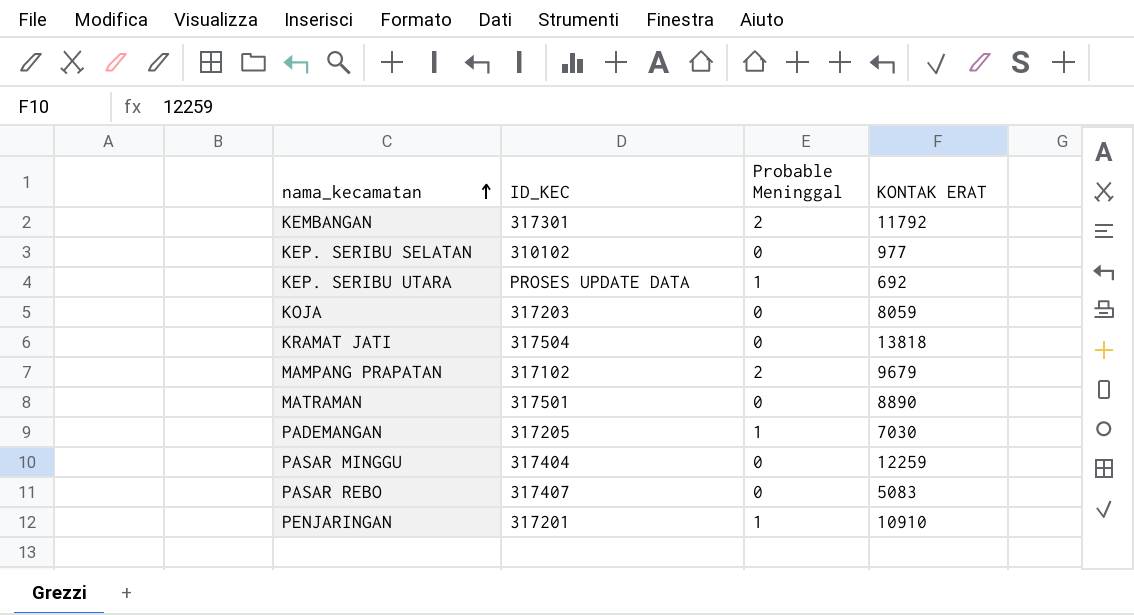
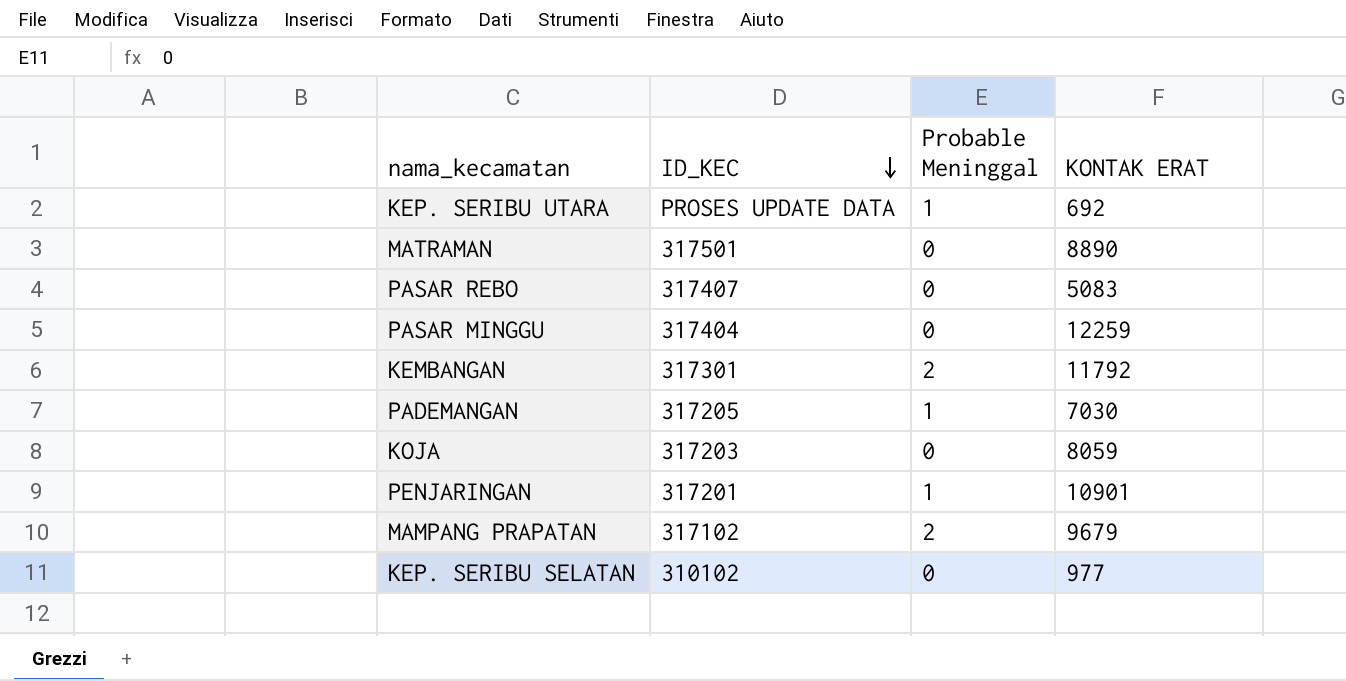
row order: nama_kecamatan ascending -> ID_KEC descending
row KRAMAT JATI: 317504 | 0 | 13818 -> none
PENJARINGAN | KONTAK ERAT: 10910 -> 10901

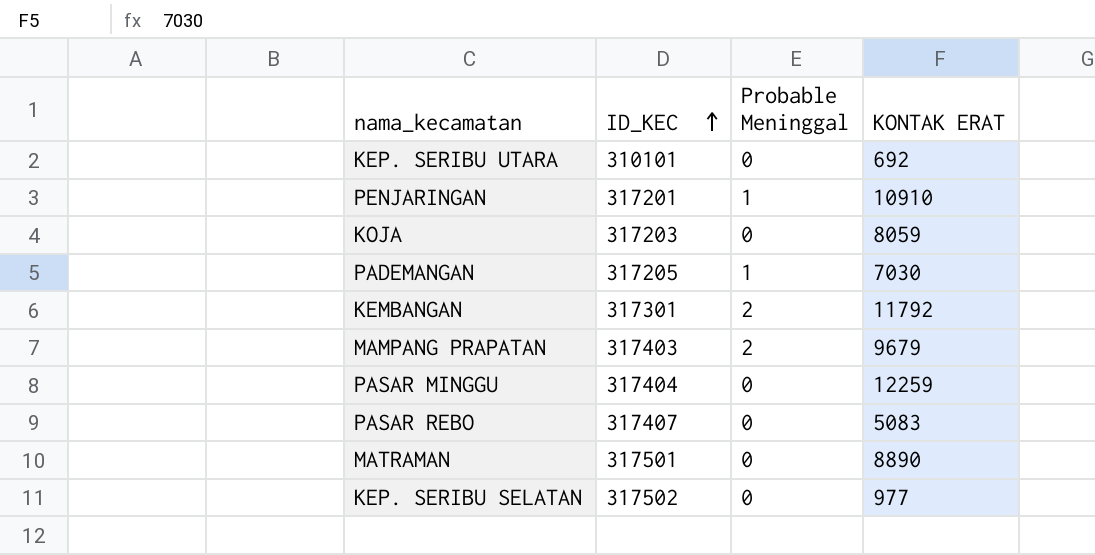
row order: ID_KEC descending -> ID_KEC ascending
KEP. SERIBU UTARA | ID_KEC: PROSES UPDATE DATA -> 310101
KEP. SERIBU UTARA | Probable Meninggal: 1 -> 0
PENJARINGAN | KONTAK ERAT: 10901 -> 10910
MAMPANG PRAPATAN | ID_KEC: 317102 -> 317403
KEP. SERIBU SELATAN | ID_KEC: 310102 -> 317502

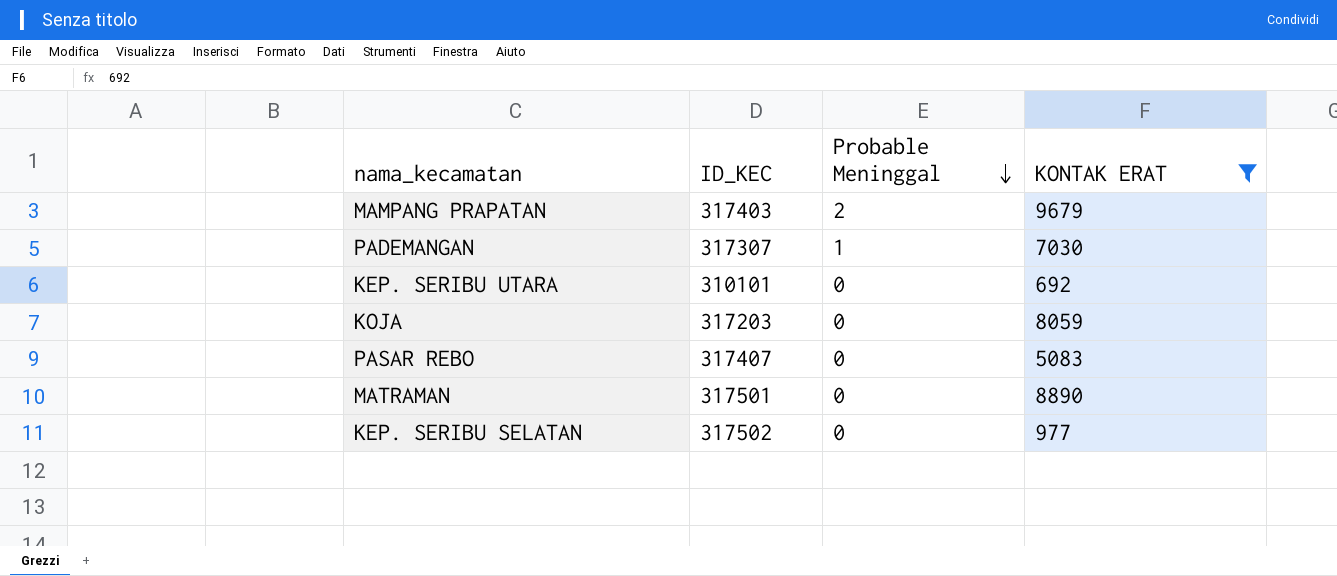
filter: none -> KONTAK ERAT <= 9679
row order: ID_KEC ascending -> Probable Meninggal descending
PADEMANGAN | ID_KEC: 317205 -> 317307

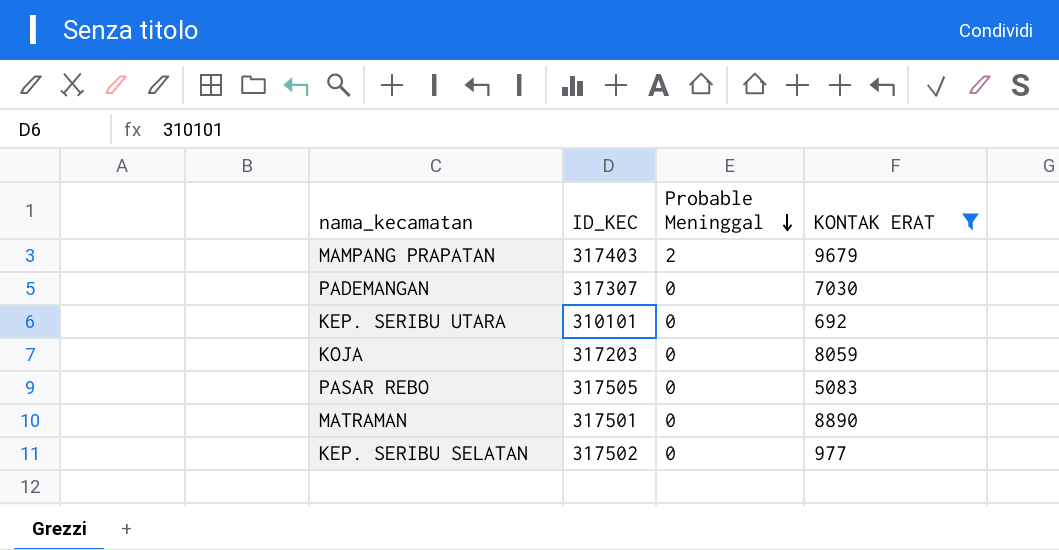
PADEMANGAN | Probable Meninggal: 1 -> 0
PASAR REBO | ID_KEC: 317407 -> 317505

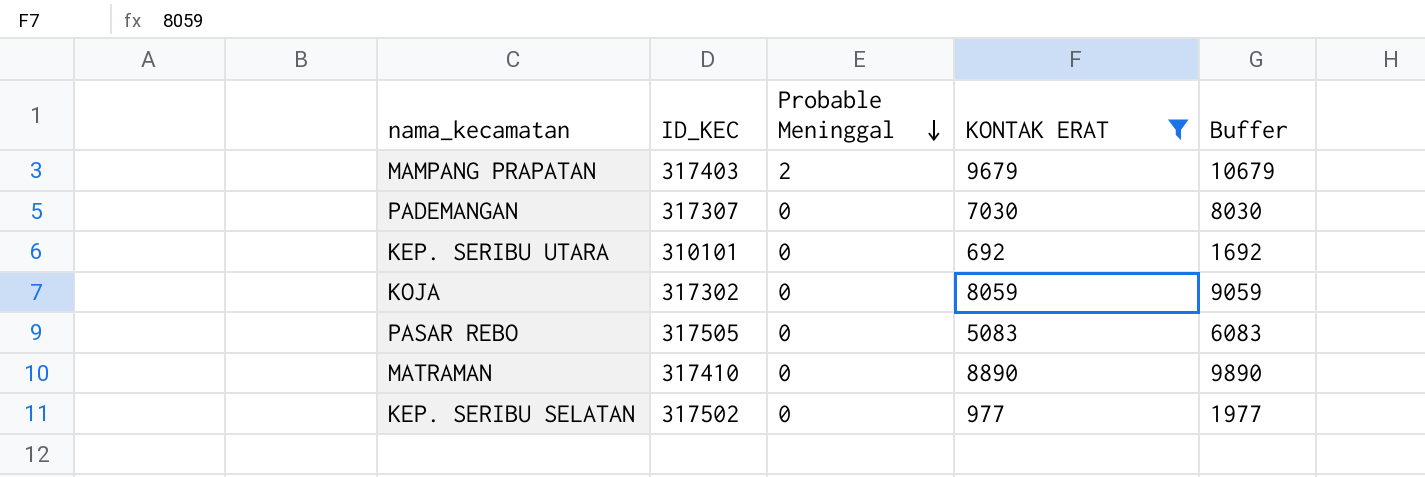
column Buffer | formula: none -> [KONTAK ERAT] + 1000
KOJA | ID_KEC: 317203 -> 317302
MATRAMAN | ID_KEC: 317501 -> 317410

